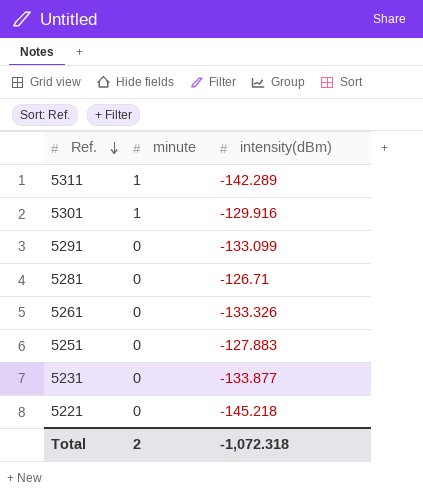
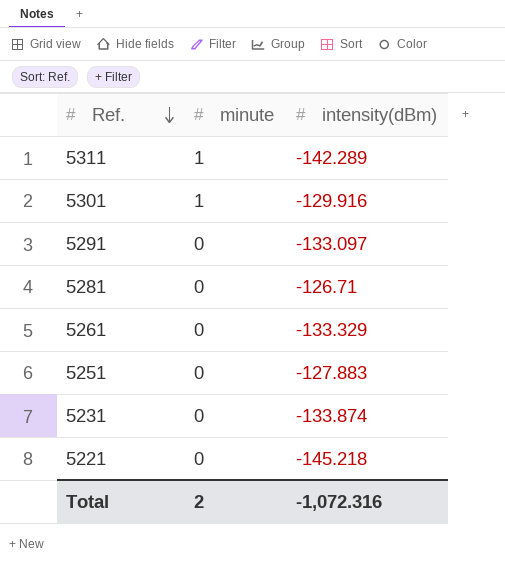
5291 | intensity(dBm): -133.099 -> -133.097
5261 | intensity(dBm): -133.326 -> -133.329
5231 | intensity(dBm): -133.877 -> -133.874
Total | intensity(dBm): -1,072.318 -> -1,072.316

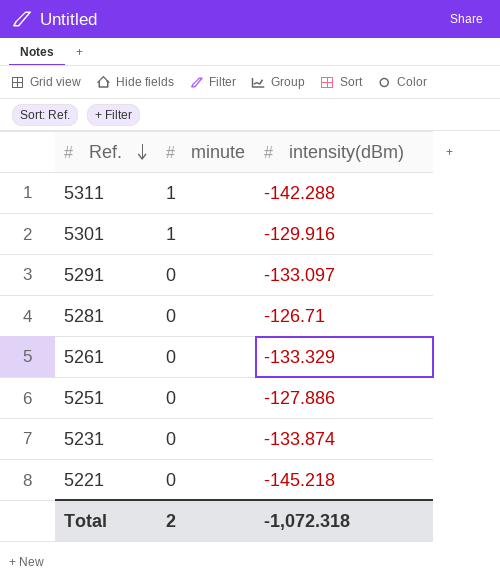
5311 | intensity(dBm): -142.289 -> -142.288
5251 | intensity(dBm): -127.883 -> -127.886
Total | intensity(dBm): -1,072.316 -> -1,072.318

